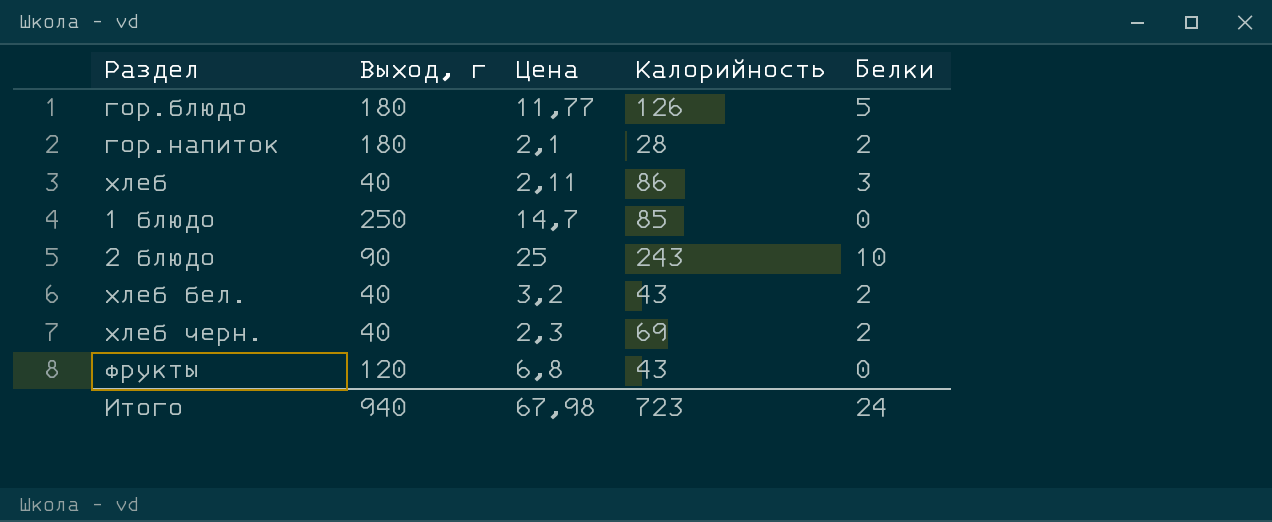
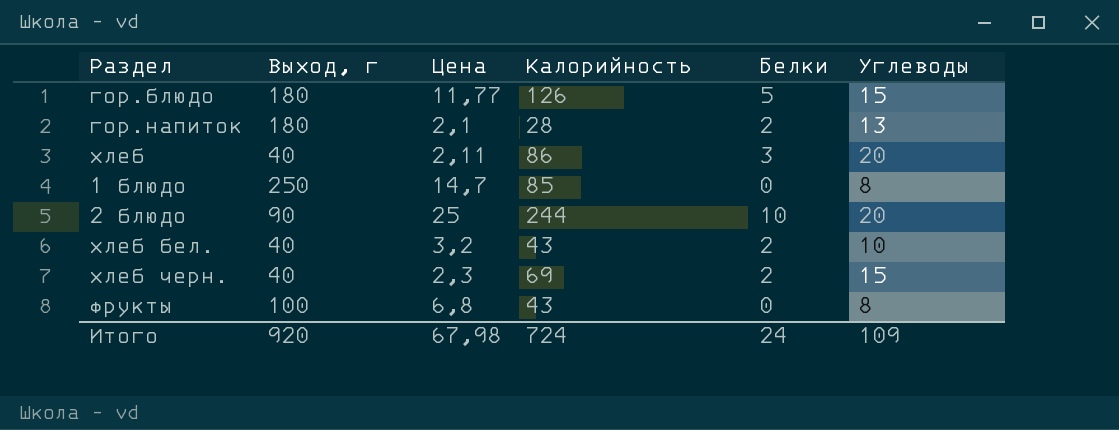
column Углеводы | position: none -> 6
2 блюдо | Калорийность: 243 -> 244
фрукты | Выход, г: 120 -> 100
Итого | Выход, г: 940 -> 920
Итого | Калорийность: 723 -> 724

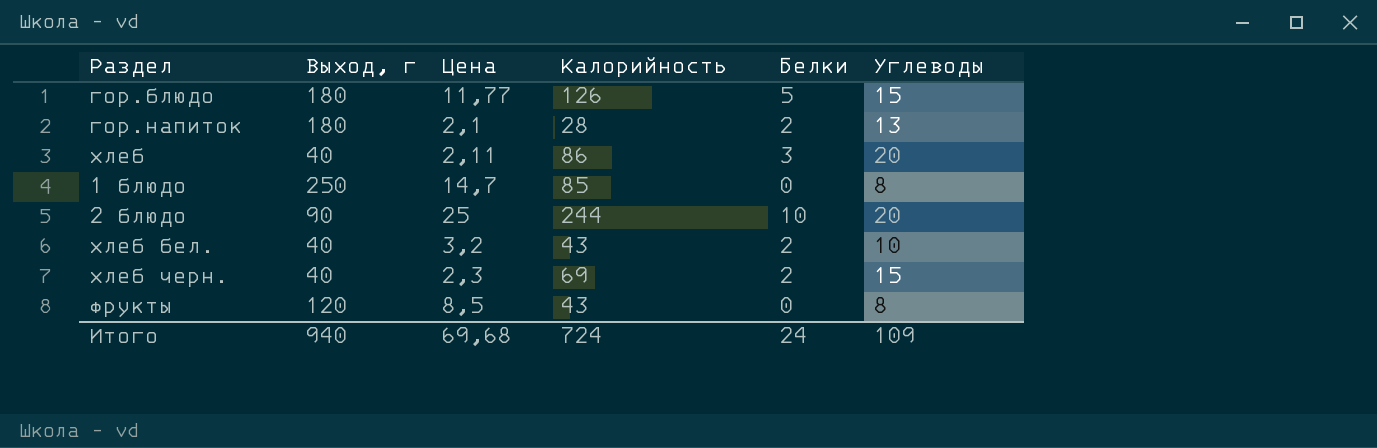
фрукты | Выход, г: 100 -> 120
фрукты | Цена: 6,8 -> 8,5
Итого | Выход, г: 920 -> 940
Итого | Цена: 67,98 -> 69,68

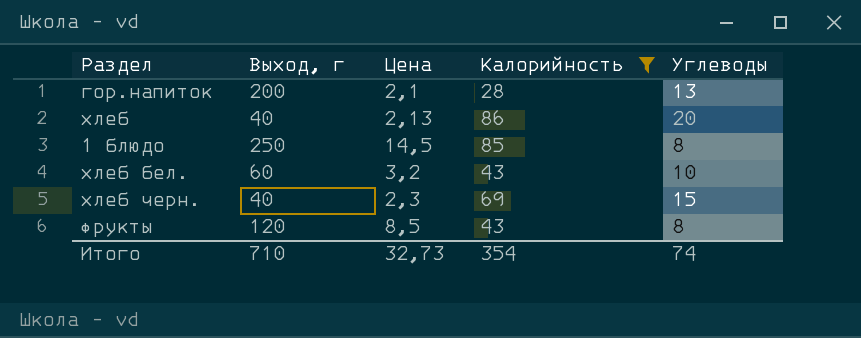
filter: none -> Калорийность <= 86
column Белки | position: 5 -> none
гор.напиток | Выход, г: 180 -> 200
хлеб | Цена: 2,11 -> 2,13
1 блюдо | Цена: 14,7 -> 14,5
хлеб бел. | Выход, г: 40 -> 60
Итого | Выход, г: 940 -> 710
Итого | Цена: 69,68 -> 32,73
Итого | Калорийность: 724 -> 354
Итого | Углеводы: 109 -> 74

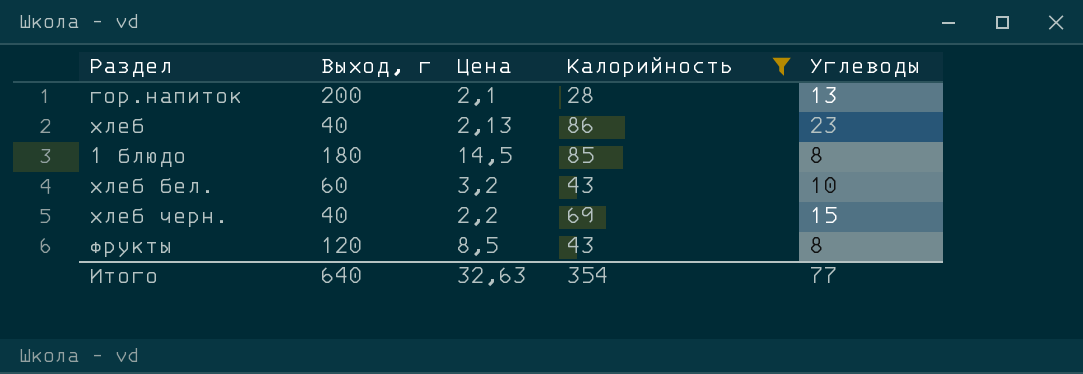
хлеб | Углеводы: 20 -> 23
1 блюдо | Выход, г: 250 -> 180
хлеб черн. | Цена: 2,3 -> 2,2
Итого | Выход, г: 710 -> 640
Итого | Цена: 32,73 -> 32,63
Итого | Углеводы: 74 -> 77

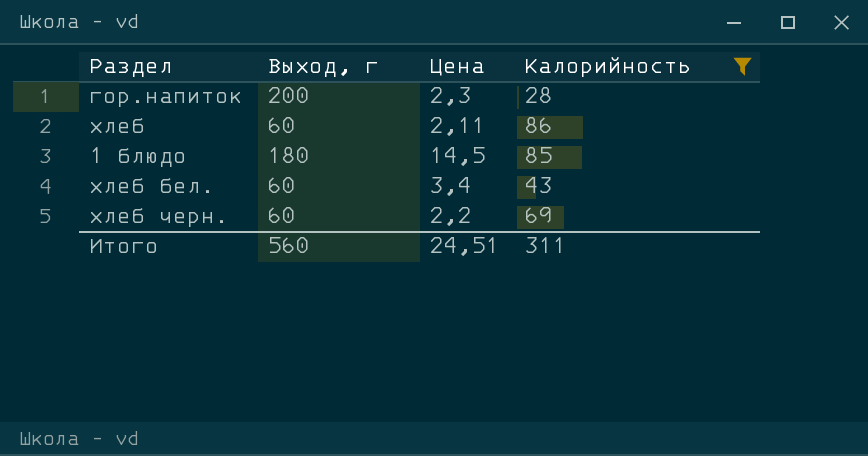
column Углеводы | position: 5 -> none
row фрукты: 120 | 8,5 | 43 | 8 -> none
гор.напиток | Цена: 2,1 -> 2,3
хлеб | Выход, г: 40 -> 60
хлеб | Цена: 2,13 -> 2,11
хлеб бел. | Цена: 3,2 -> 3,4
хлеб черн. | Выход, г: 40 -> 60
Итого | Выход, г: 640 -> 560
Итого | Цена: 32,63 -> 24,51
Итого | Калорийность: 354 -> 311

